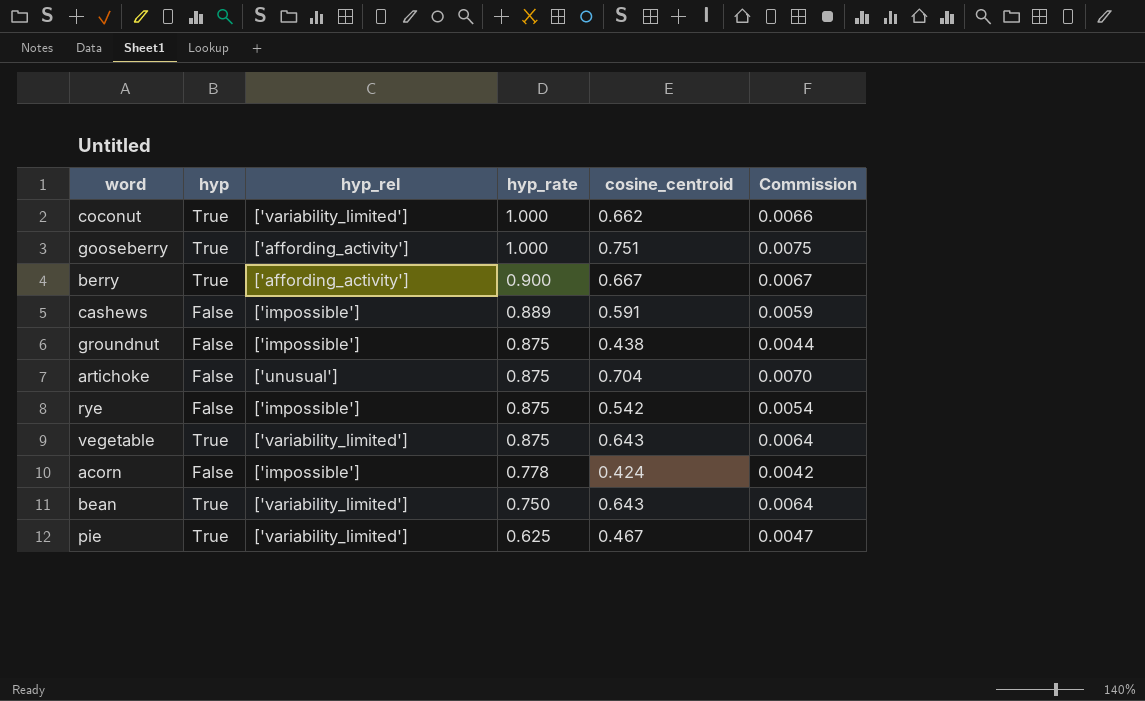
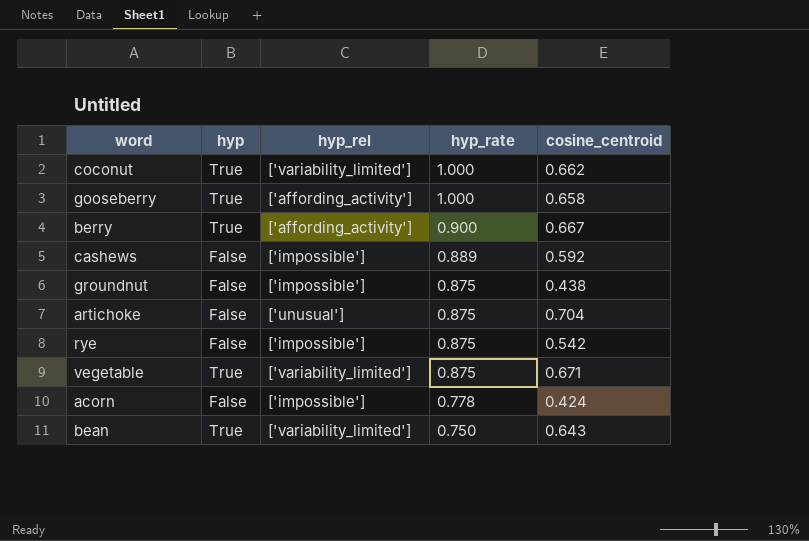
column Commission | formula: [cosine_centroid] * 0.01 -> none
row pie: True | ['variability_limited'] | 0.625 | 0.467 | 0.0047 -> none
gooseberry | cosine_centroid: 0.751 -> 0.658
cashews | cosine_centroid: 0.591 -> 0.592
vegetable | cosine_centroid: 0.643 -> 0.671

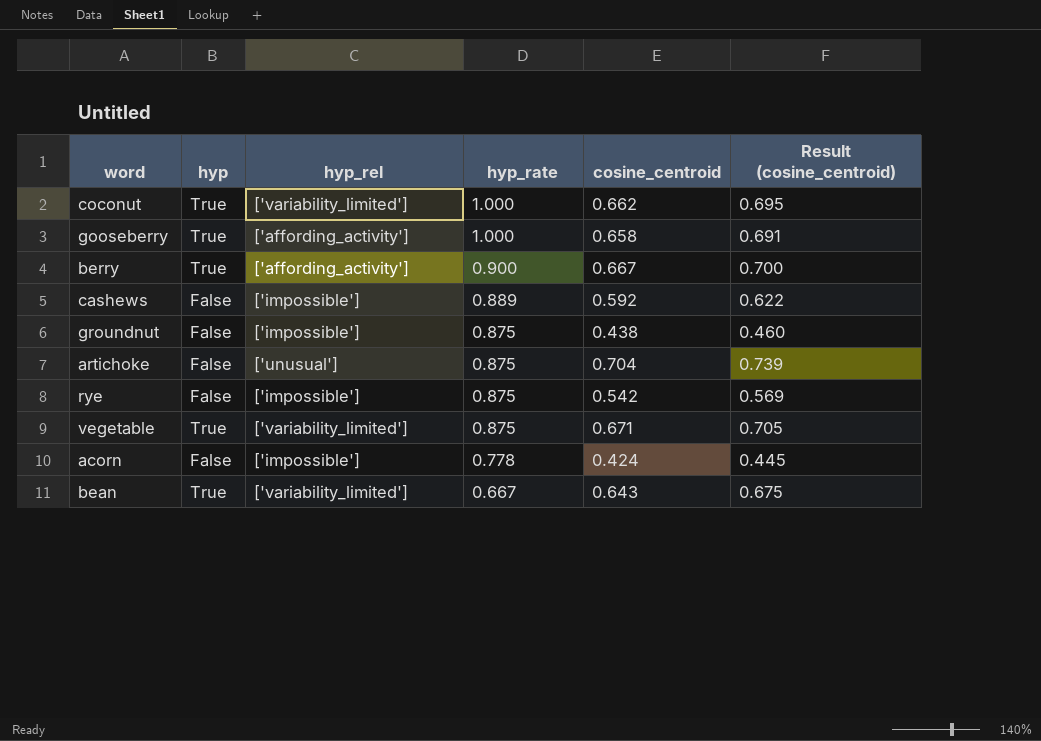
column Result (cosine_centroid) | formula: none -> [cosine_centroid] * 1.05
bean | hyp_rate: 0.750 -> 0.667

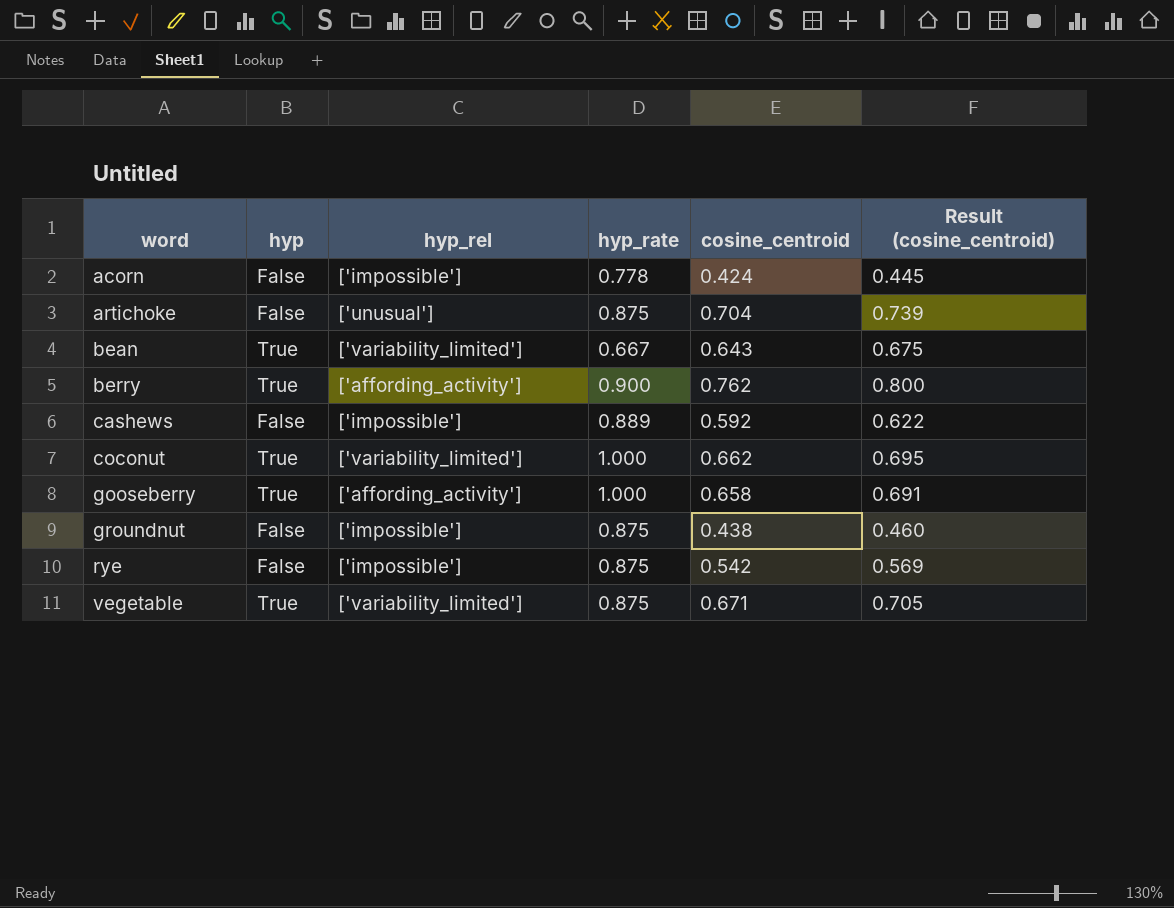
row order: hyp_rate descending -> word ascending
berry | cosine_centroid: 0.667 -> 0.762
berry | Result (cosine_centroid): 0.700 -> 0.800

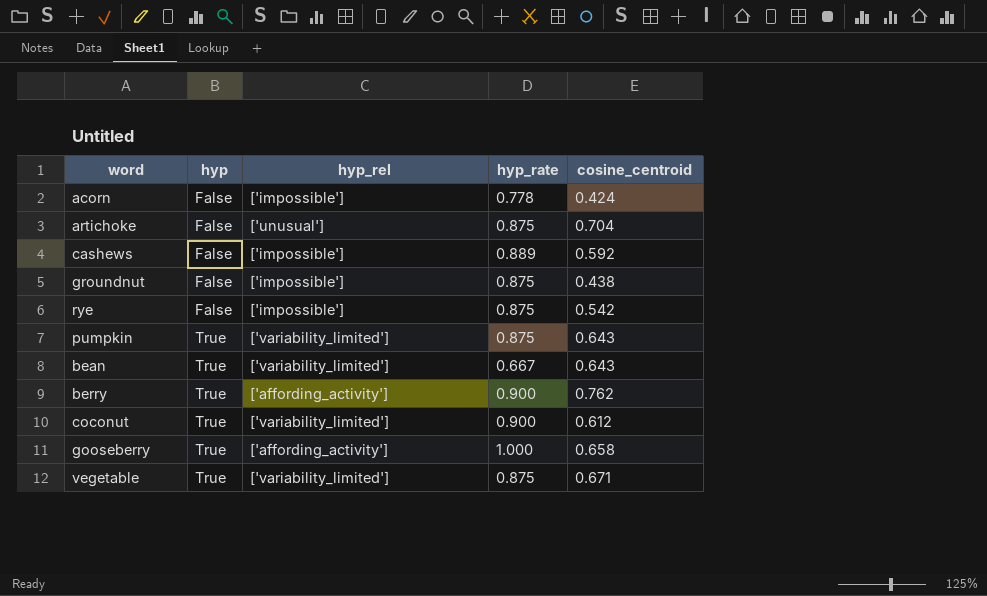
row order: word ascending -> hyp ascending
column Result (cosine_centroid) | formula: [cosine_centroid] * 1.05 -> none
row pumpkin: none -> True | ['variability_limited'] | 0.875 | 0.643
coconut | hyp_rate: 1.000 -> 0.900
coconut | cosine_centroid: 0.662 -> 0.612

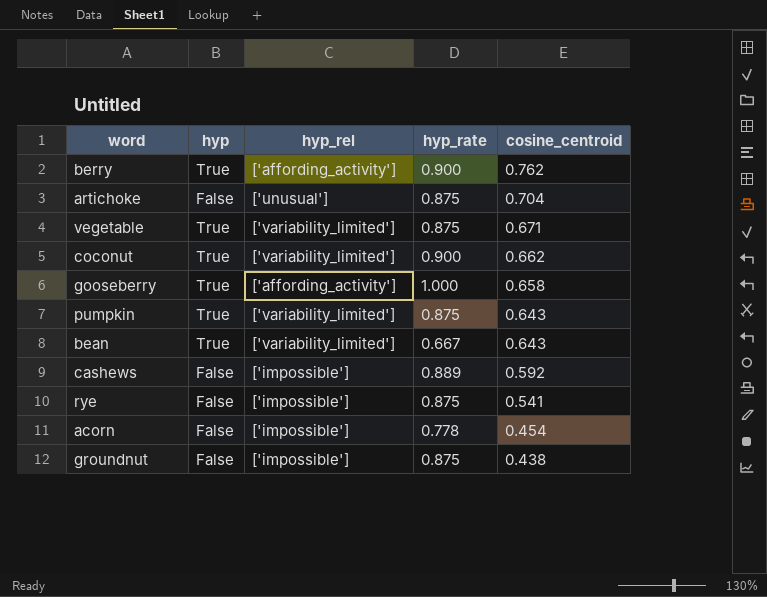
row order: hyp ascending -> cosine_centroid descending
coconut | cosine_centroid: 0.612 -> 0.662
rye | cosine_centroid: 0.542 -> 0.541
acorn | cosine_centroid: 0.424 -> 0.454

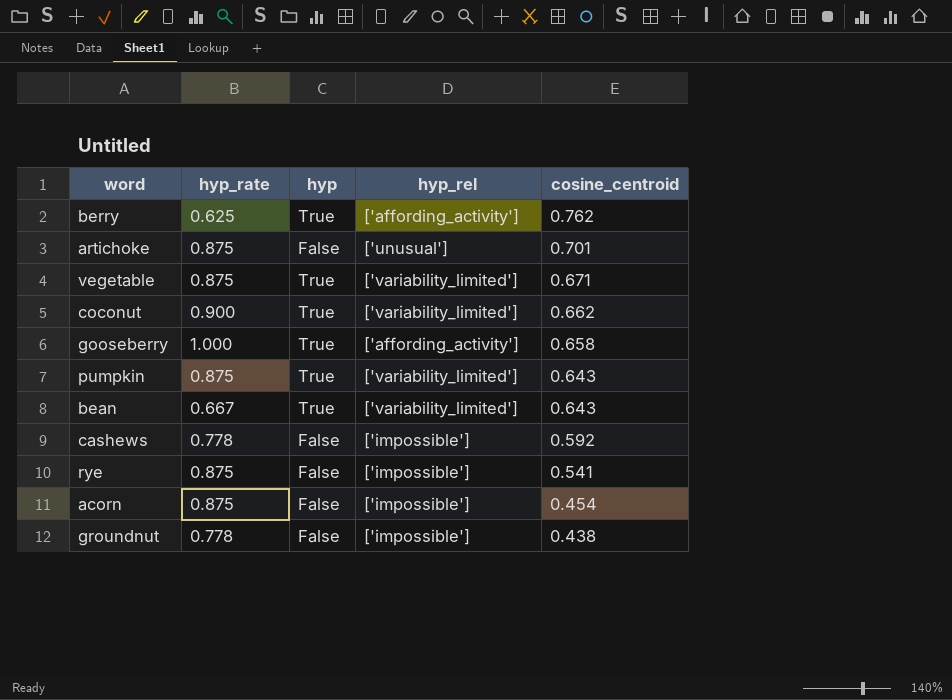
column hyp_rate | position: 4 -> 2
berry | hyp_rate: 0.900 -> 0.625
artichoke | cosine_centroid: 0.704 -> 0.701
cashews | hyp_rate: 0.889 -> 0.778
acorn | hyp_rate: 0.778 -> 0.875
groundnut | hyp_rate: 0.875 -> 0.778

